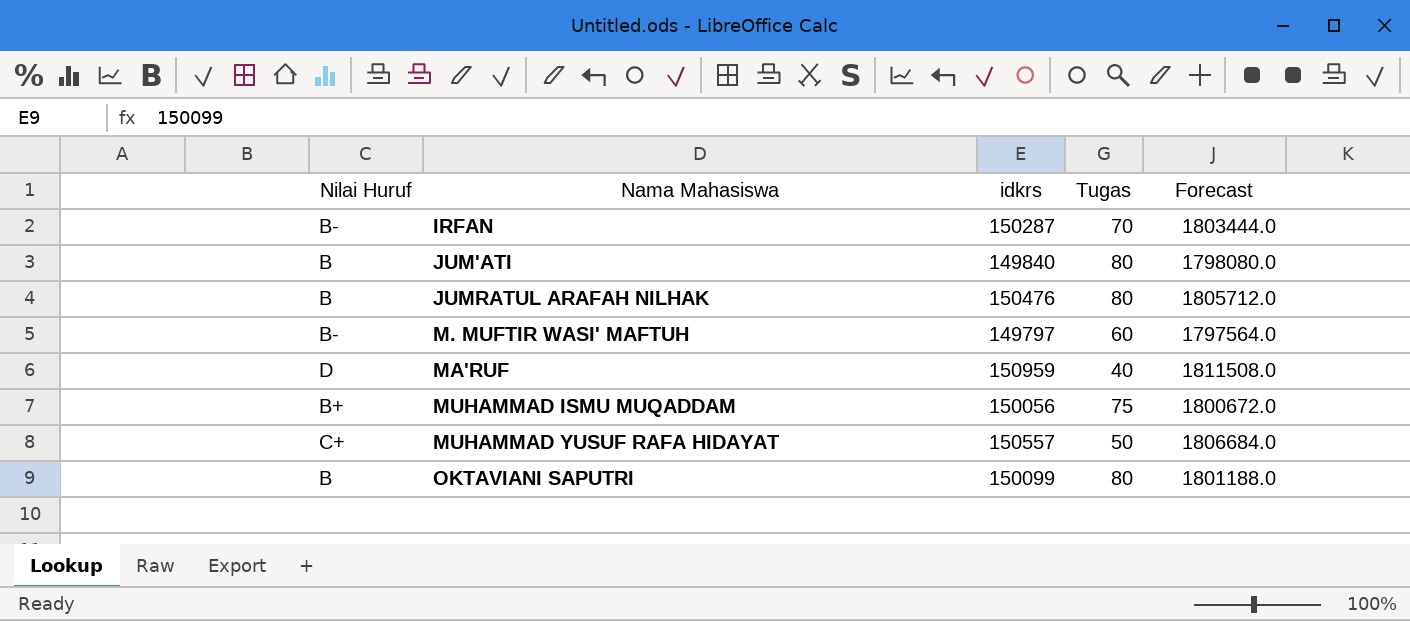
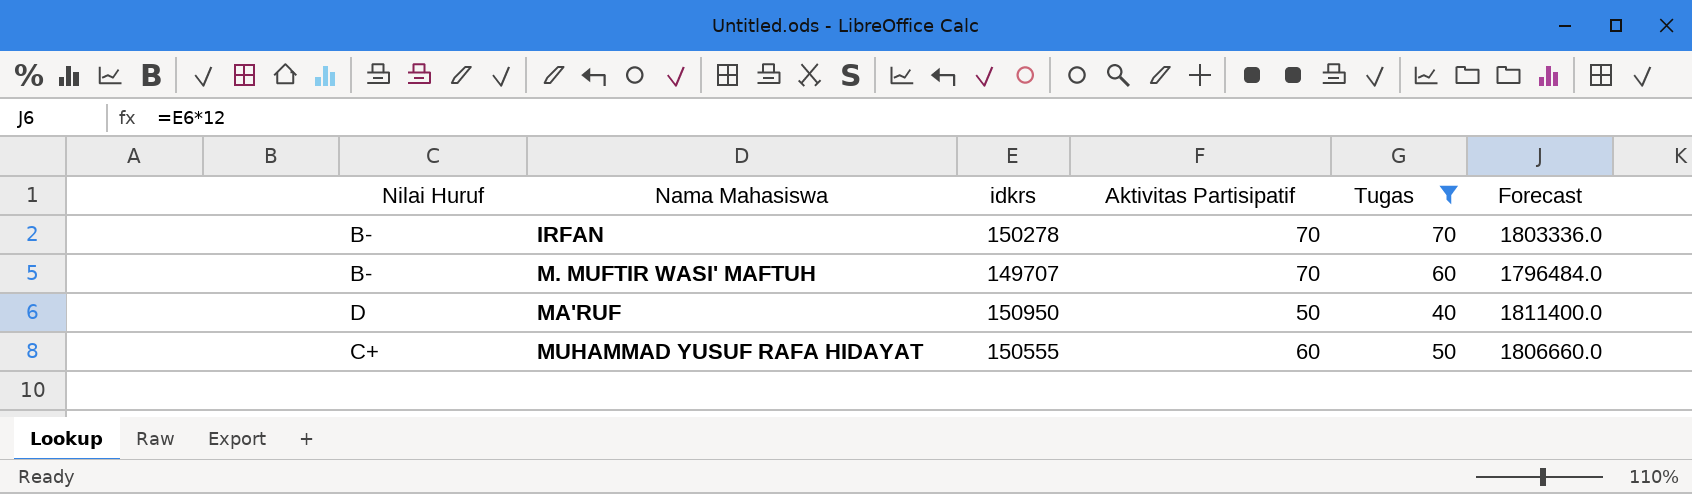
filter: none -> Tugas <= 70
column Aktivitas Partisipatif | position: none -> 4
IRFAN | idkrs: 150287 -> 150278
IRFAN | Forecast: 1803444.0 -> 1803336.0
M. MUFTIR WASI' MAFTUH | idkrs: 149797 -> 149707
M. MUFTIR WASI' MAFTUH | Forecast: 1797564.0 -> 1796484.0
MA'RUF | idkrs: 150959 -> 150950
MA'RUF | Forecast: 1811508.0 -> 1811400.0
MUHAMMAD YUSUF RAFA HIDAYAT | idkrs: 150557 -> 150555
MUHAMMAD YUSUF RAFA HIDAYAT | Forecast: 1806684.0 -> 1806660.0

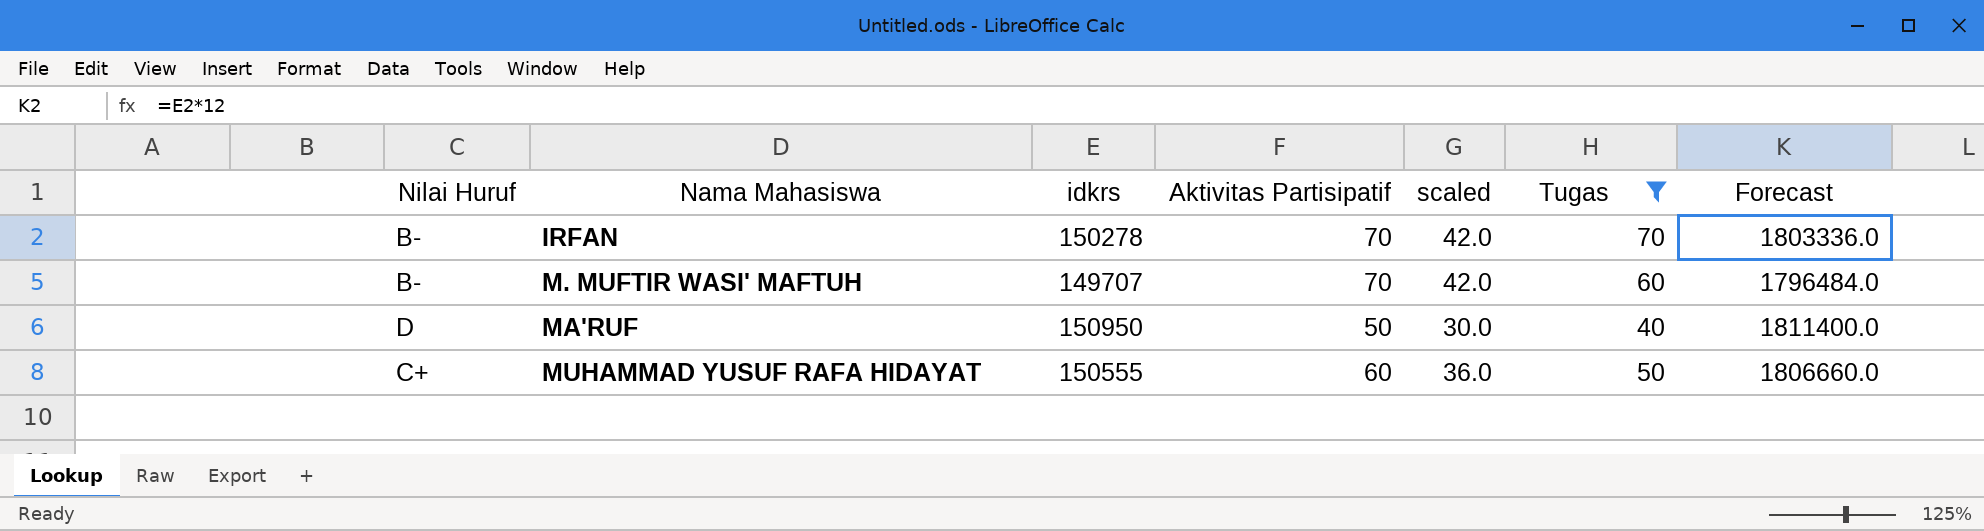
column scaled | formula: none -> [Aktivitas Partisipatif] * 0.6

